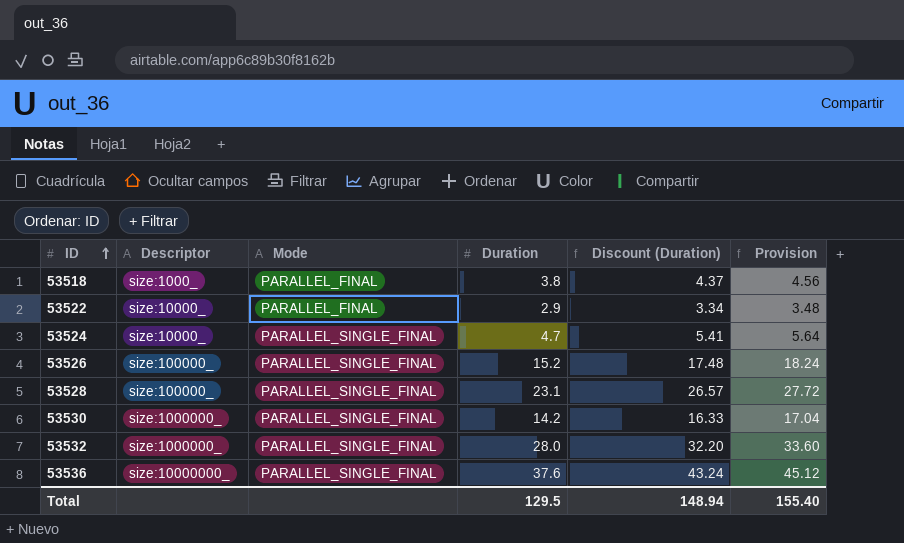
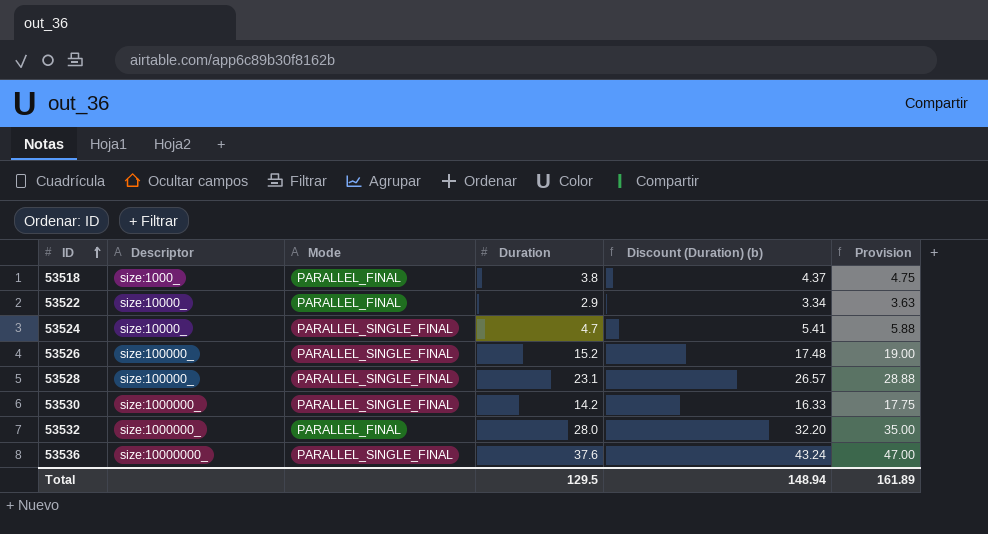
column name: Discount (Duration) -> Discount (Duration) (b)
column Provision | formula: [Duration] * 1.2 -> [Duration] * 1.25
53532 | Mode: PARALLEL_SINGLE_FINAL -> PARALLEL_FINAL
Total | Provision: 155.40 -> 161.89

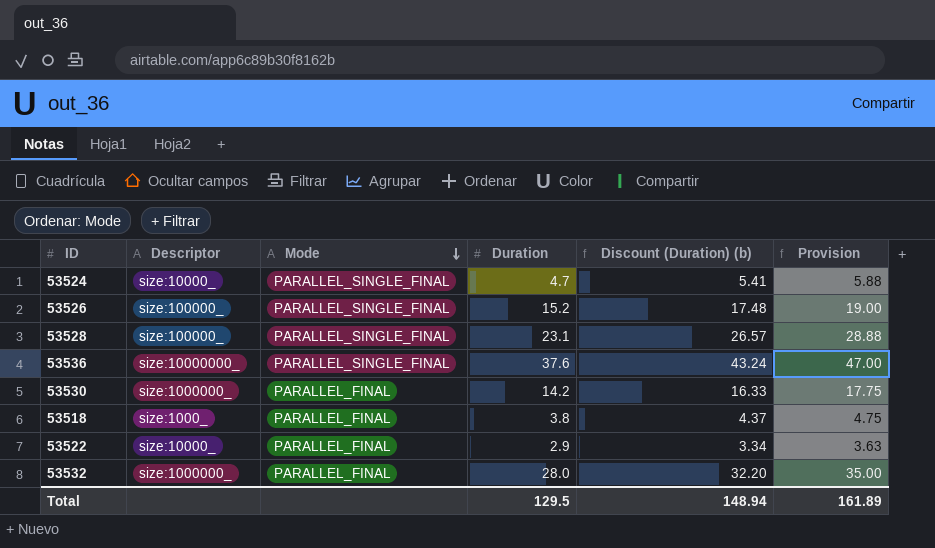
row order: ID ascending -> Mode descending
53530 | Mode: PARALLEL_SINGLE_FINAL -> PARALLEL_FINAL

